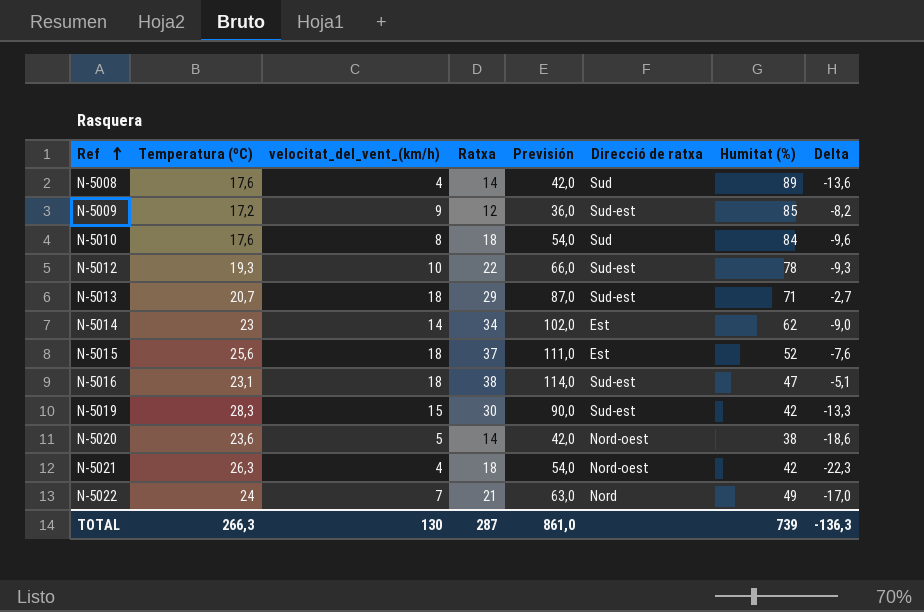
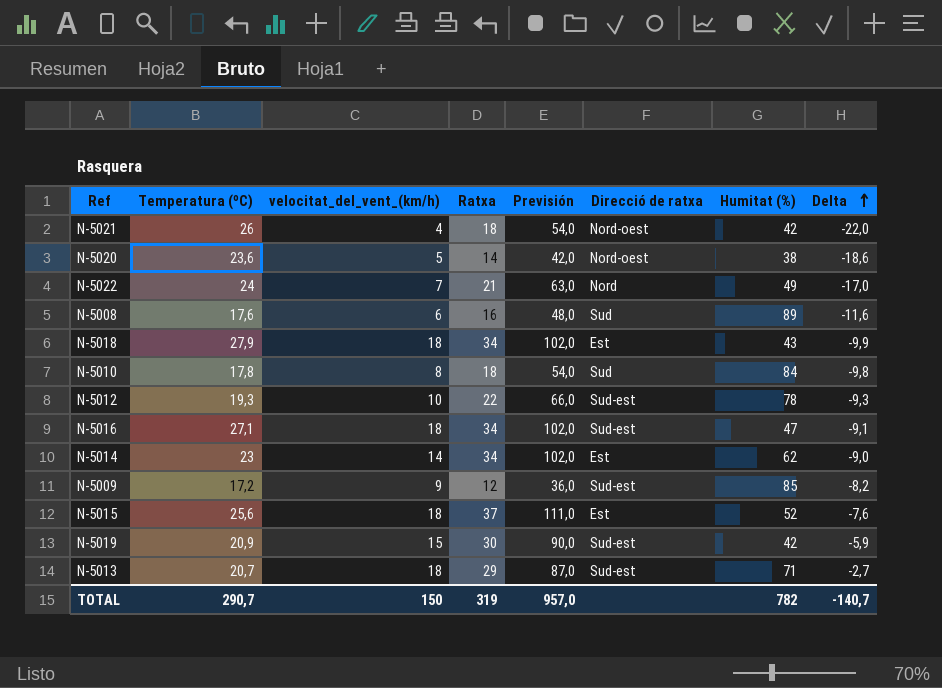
row order: Ref ascending -> Delta ascending
N-5021 | Temperatura (ºC): 26,3 -> 26
N-5021 | Delta: -22,3 -> -22,0
N-5008 | velocitat_del_vent_(km/h): 4 -> 6
N-5008 | Ratxa: 14 -> 16
N-5008 | Previsión: 42,0 -> 48,0
N-5008 | Delta: -13,6 -> -11,6
row N-5018: none -> 27,9 | 18 | 34 | 102,0 | Est | 43 | -9,9
N-5010 | Temperatura (ºC): 17,6 -> 17,8
N-5010 | Delta: -9,6 -> -9,8
N-5016 | Temperatura (ºC): 23,1 -> 27,1
N-5016 | Ratxa: 38 -> 34
N-5016 | Previsión: 114,0 -> 102,0
N-5016 | Delta: -5,1 -> -9,1
N-5019 | Temperatura (ºC): 28,3 -> 20,9
N-5019 | Delta: -13,3 -> -5,9
TOTAL | Temperatura (ºC): 266,3 -> 290,7
TOTAL | velocitat_del_vent_(km/h): 130 -> 150
TOTAL | Ratxa: 287 -> 319
TOTAL | Previsión: 861,0 -> 957,0
TOTAL | Humitat (%): 739 -> 782
TOTAL | Delta: -136,3 -> -140,7

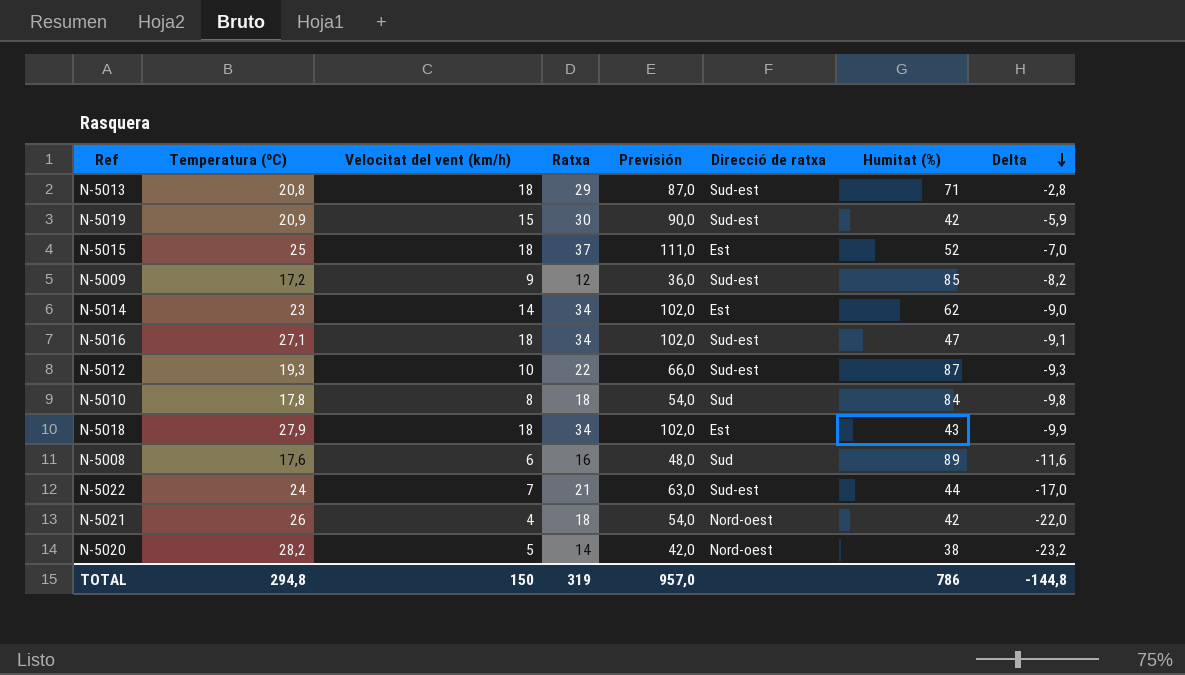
row order: Delta ascending -> Delta descending
column name: velocitat_del_vent_(km/h) -> Velocitat del vent (km/h)
N-5013 | Temperatura (ºC): 20,7 -> 20,8
N-5013 | Delta: -2,7 -> -2,8
N-5015 | Temperatura (ºC): 25,6 -> 25
N-5015 | Delta: -7,6 -> -7,0
N-5012 | Humitat (%): 78 -> 87
N-5022 | Direcció de ratxa: Nord -> Sud-est
N-5022 | Humitat (%): 49 -> 44
N-5020 | Temperatura (ºC): 23,6 -> 28,2
N-5020 | Delta: -18,6 -> -23,2
TOTAL | Temperatura (ºC): 290,7 -> 294,8
TOTAL | Humitat (%): 782 -> 786
TOTAL | Delta: -140,7 -> -144,8

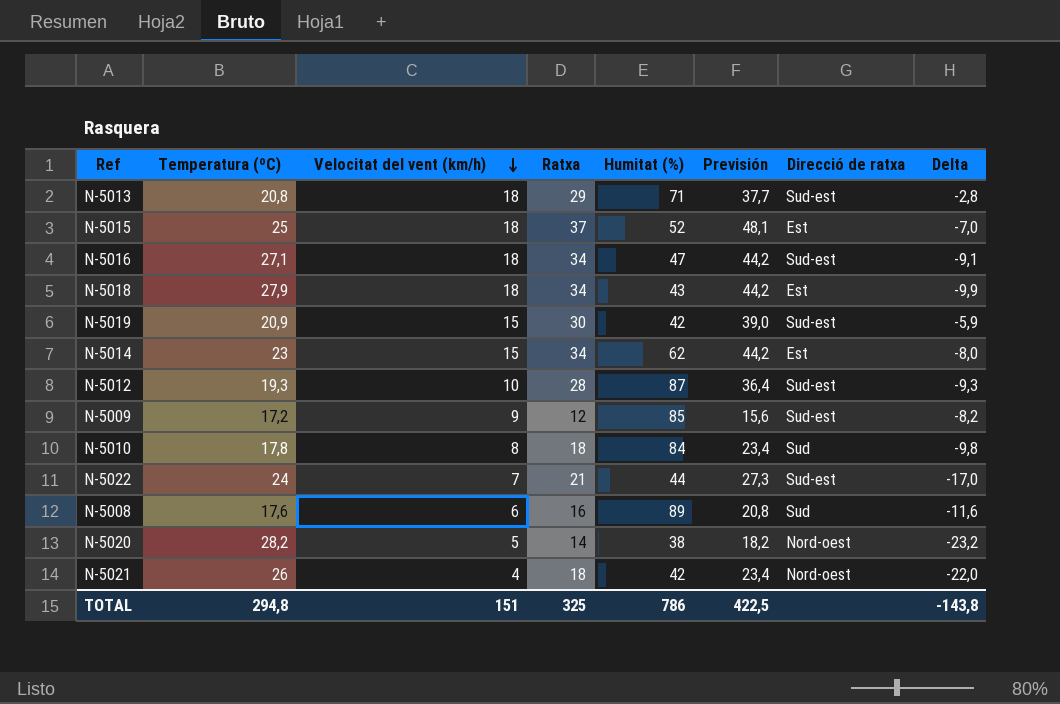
row order: Delta descending -> Velocitat del vent (km/h) descending
column Humitat (%) | position: 7 -> 5
column Previsión | formula: [Ratxa] * 3 -> [Ratxa] * 1,3
N-5014 | Velocitat del vent (km/h): 14 -> 15
N-5014 | Delta: -9,0 -> -8,0
N-5012 | Ratxa: 22 -> 28
TOTAL | Velocitat del vent (km/h): 150 -> 151
TOTAL | Ratxa: 319 -> 325
TOTAL | Previsión: 957,0 -> 422,5
TOTAL | Delta: -144,8 -> -143,8

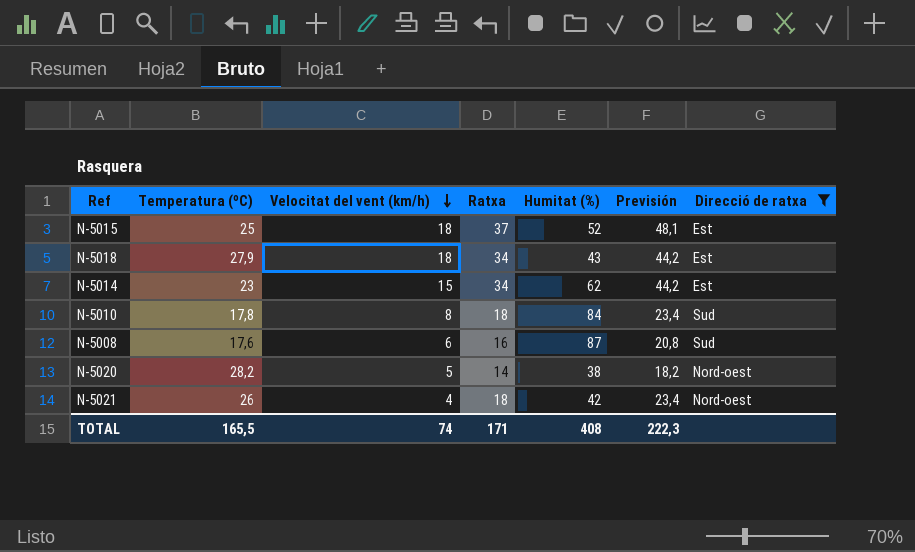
filter: none -> Direcció de ratxa != Sud-est
column Delta | formula: [Velocitat del vent (km/h)] - [Temperatura (ºC)] -> none
N-5008 | Humitat (%): 89 -> 87
TOTAL | Temperatura (ºC): 294,8 -> 165,5
TOTAL | Velocitat del vent (km/h): 151 -> 74
TOTAL | Ratxa: 325 -> 171
TOTAL | Humitat (%): 786 -> 408
TOTAL | Previsión: 422,5 -> 222,3

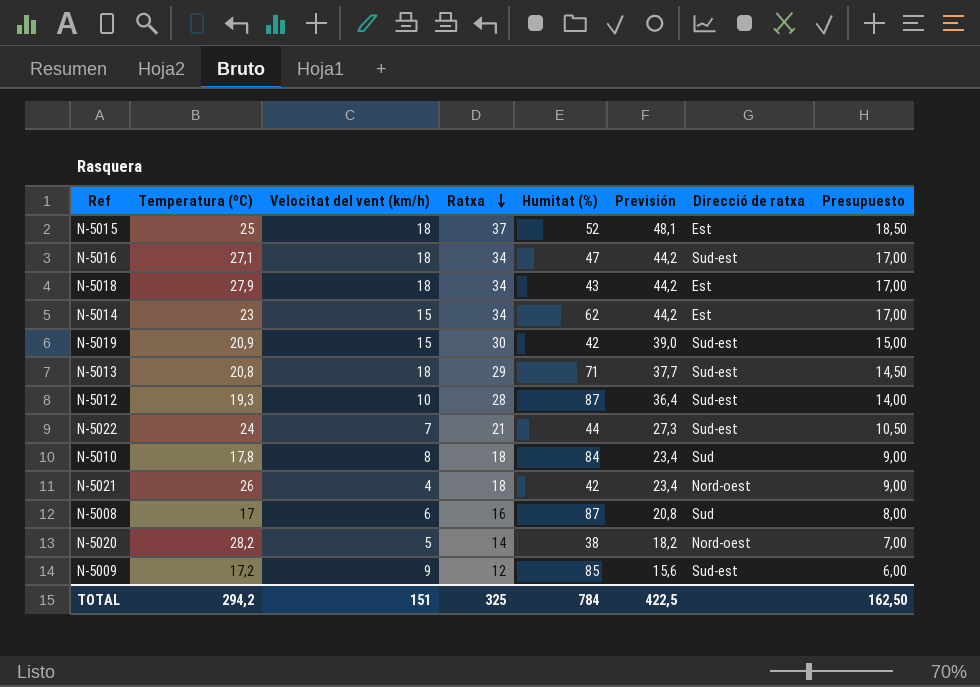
filter: Direcció de ratxa != Sud-est -> none
row order: Velocitat del vent (km/h) descending -> Ratxa descending
column Presupuesto | formula: none -> [Ratxa] * 0,5
N-5008 | Temperatura (ºC): 17,6 -> 17
TOTAL | Temperatura (ºC): 165,5 -> 294,2
TOTAL | Velocitat del vent (km/h): 74 -> 151
TOTAL | Ratxa: 171 -> 325
TOTAL | Humitat (%): 408 -> 784
TOTAL | Previsión: 222,3 -> 422,5

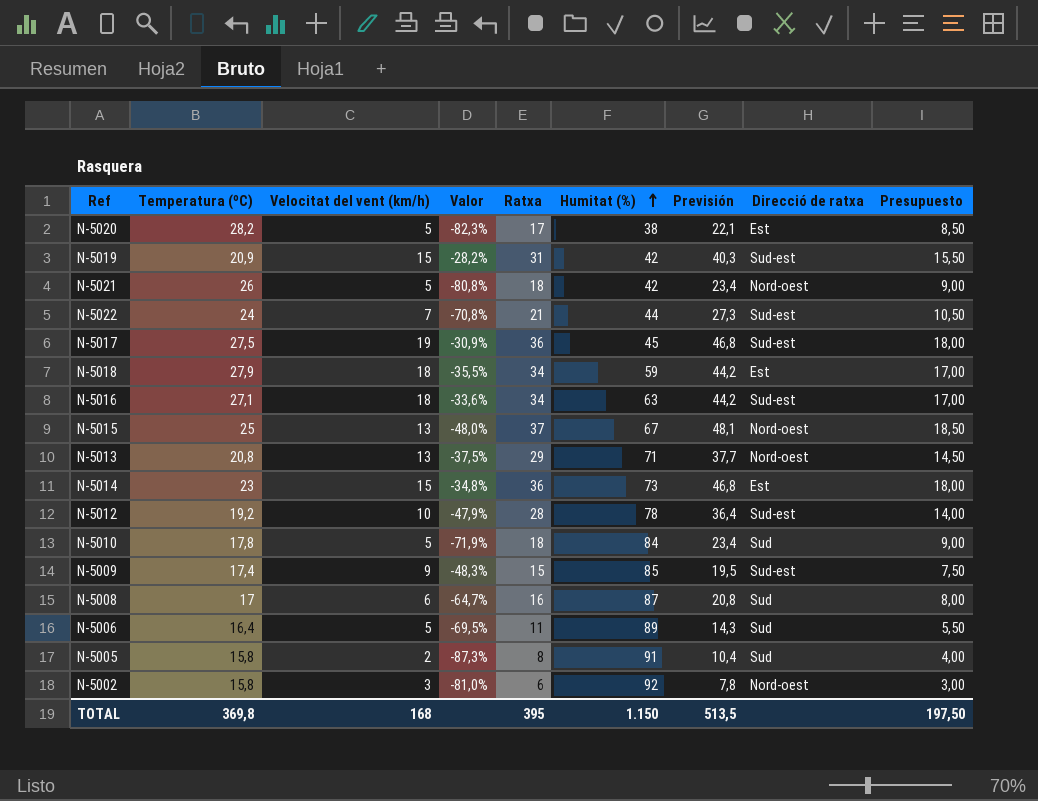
row order: Ratxa descending -> Humitat (%) ascending
column Valor | formula: none -> ([Velocitat del vent (km/h)] - [Temperatura (ºC)]) / [Temperatura (ºC)]
N-5020 | Ratxa: 14 -> 17
N-5020 | Previsión: 18,2 -> 22,1
N-5020 | Direcció de ratxa: Nord-oest -> Est
N-5020 | Presupuesto: 7,00 -> 8,50
N-5019 | Ratxa: 30 -> 31
N-5019 | Previsión: 39,0 -> 40,3
N-5019 | Presupuesto: 15,00 -> 15,50
N-5021 | Velocitat del vent (km/h): 4 -> 5
row N-5017: none -> 27,5 | 19 | -30,9% | 36 | 45 | 46,8 | Sud-est | 18,00
N-5018 | Humitat (%): 43 -> 59
N-5016 | Humitat (%): 47 -> 63
N-5015 | Velocitat del vent (km/h): 18 -> 13
N-5015 | Humitat (%): 52 -> 67
N-5015 | Direcció de ratxa: Est -> Nord-oest
N-5013 | Velocitat del vent (km/h): 18 -> 13
N-5013 | Direcció de ratxa: Sud-est -> Nord-oest
N-5014 | Ratxa: 34 -> 36
N-5014 | Humitat (%): 62 -> 73
N-5014 | Previsión: 44,2 -> 46,8
N-5014 | Presupuesto: 17,00 -> 18,00
N-5012 | Temperatura (ºC): 19,3 -> 19,2
N-5012 | Humitat (%): 87 -> 78
N-5010 | Velocitat del vent (km/h): 8 -> 5
N-5009 | Temperatura (ºC): 17,2 -> 17,4
N-5009 | Ratxa: 12 -> 15
N-5009 | Previsión: 15,6 -> 19,5
N-5009 | Presupuesto: 6,00 -> 7,50
row N-5006: none -> 16,4 | 5 | -69,5% | 11 | 89 | 14,3 | Sud | 5,50
row N-5005: none -> 15,8 | 2 | -87,3% | 8 | 91 | 10,4 | Sud | 4,00
row N-5002: none -> 15,8 | 3 | -81,0% | 6 | 92 | 7,8 | Nord-oest | 3,00
TOTAL | Temperatura (ºC): 294,2 -> 369,8
TOTAL | Velocitat del vent (km/h): 151 -> 168
TOTAL | Ratxa: 325 -> 395
TOTAL | Humitat (%): 784 -> 1.150
TOTAL | Previsión: 422,5 -> 513,5
TOTAL | Presupuesto: 162,50 -> 197,50

